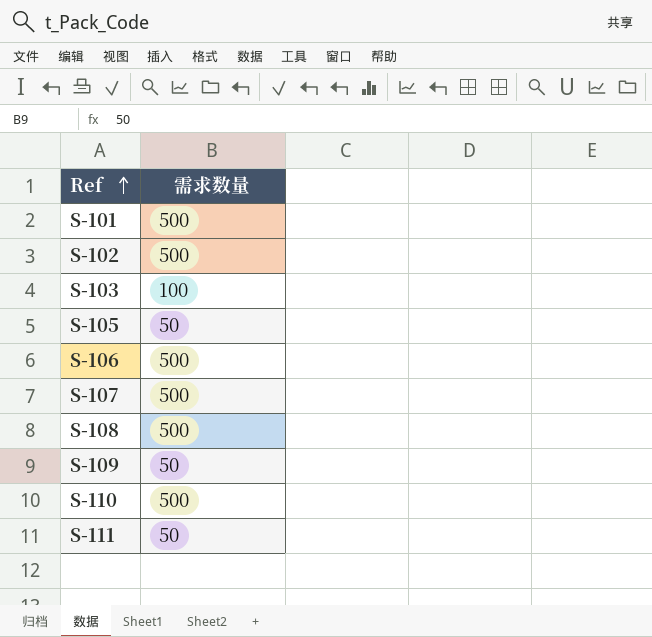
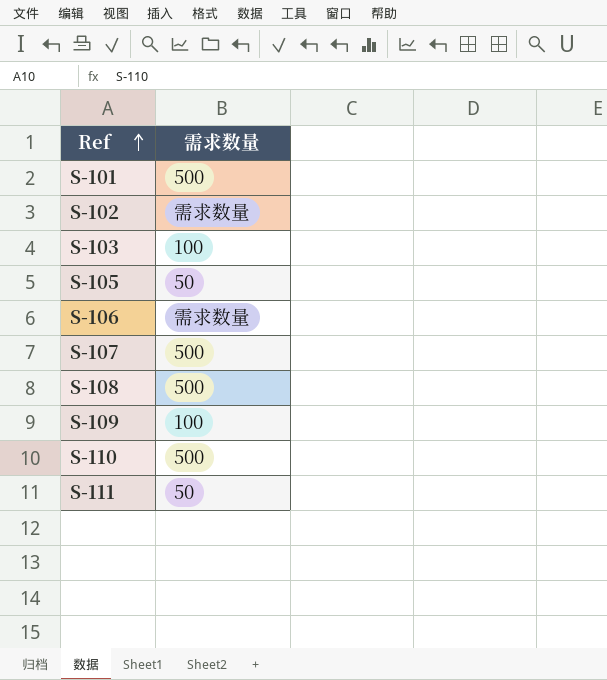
S-102 | 需求数量: 500 -> 需求数量
S-106 | 需求数量: 500 -> 需求数量
S-109 | 需求数量: 50 -> 100

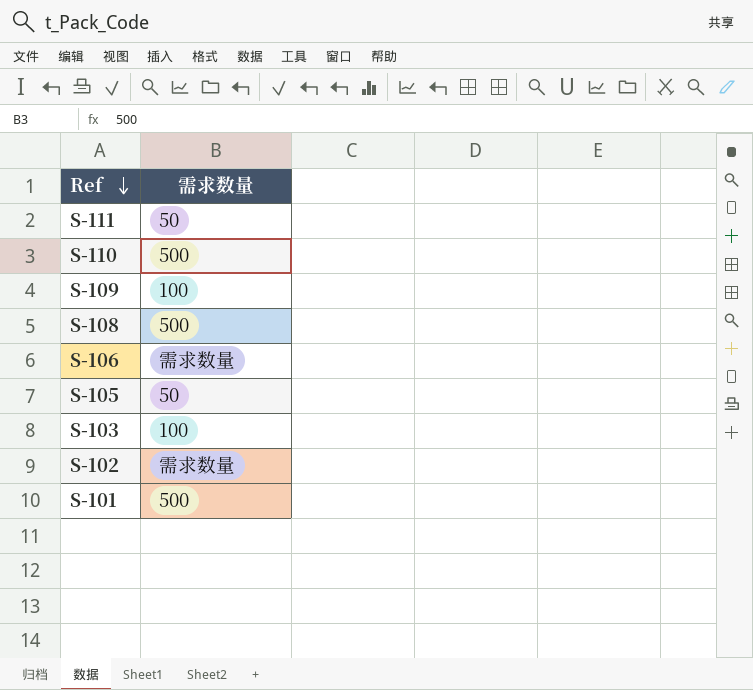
row order: Ref ascending -> Ref descending
row S-107: 500 -> none

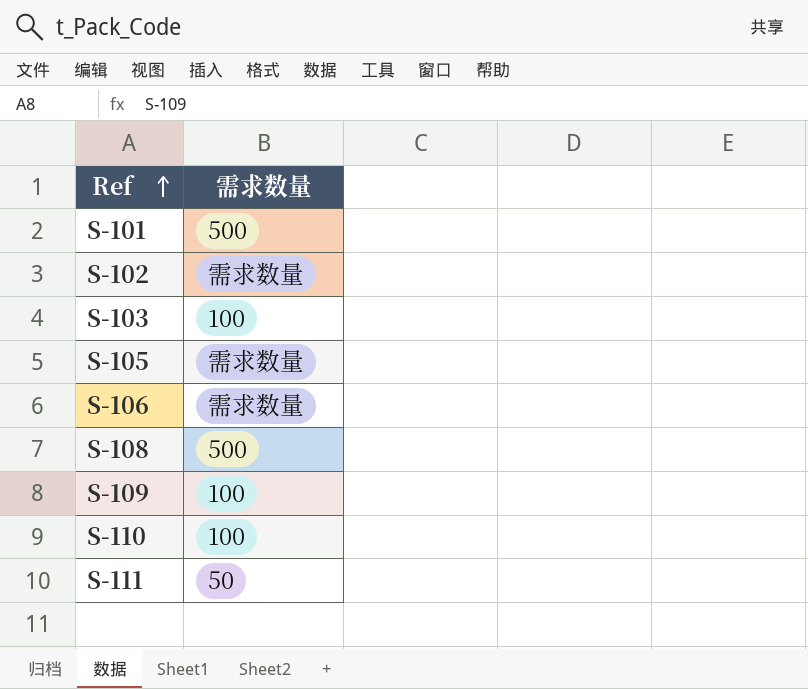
row order: Ref descending -> Ref ascending
S-105 | 需求数量: 50 -> 需求数量
S-110 | 需求数量: 500 -> 100

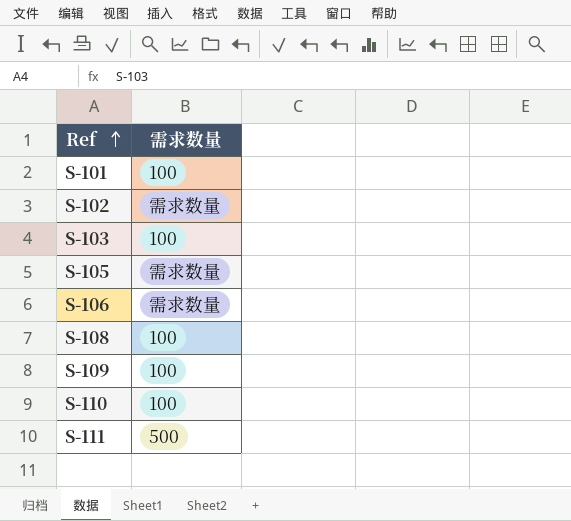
S-101 | 需求数量: 500 -> 100
S-108 | 需求数量: 500 -> 100
S-111 | 需求数量: 50 -> 500

